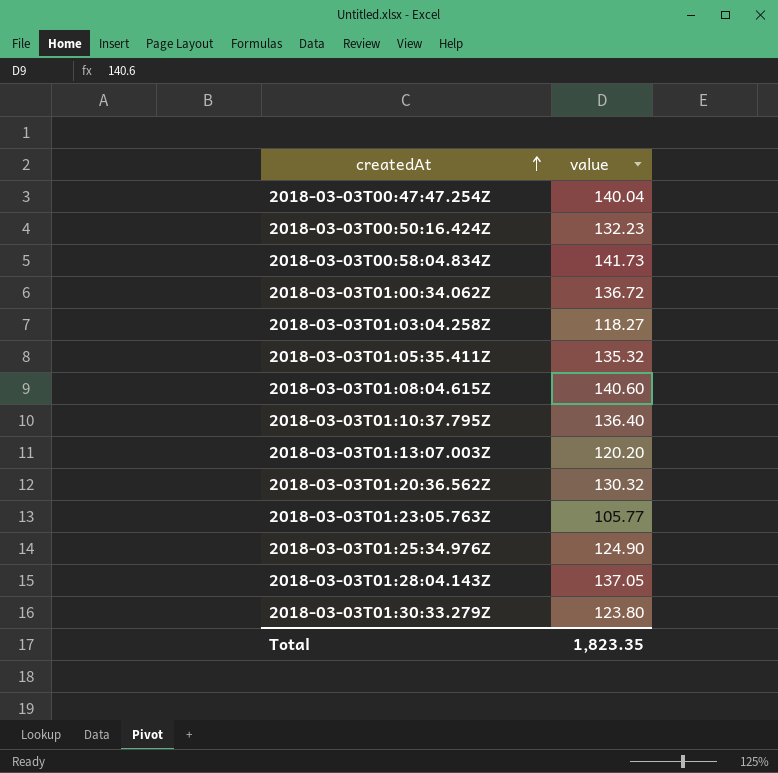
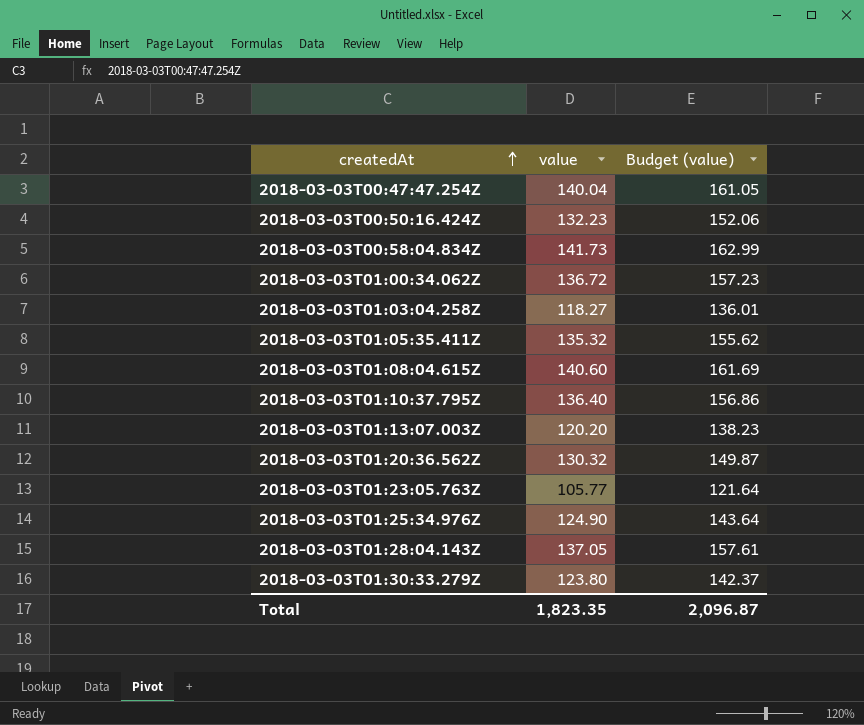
column Budget (value) | formula: none -> [value] * 1.15

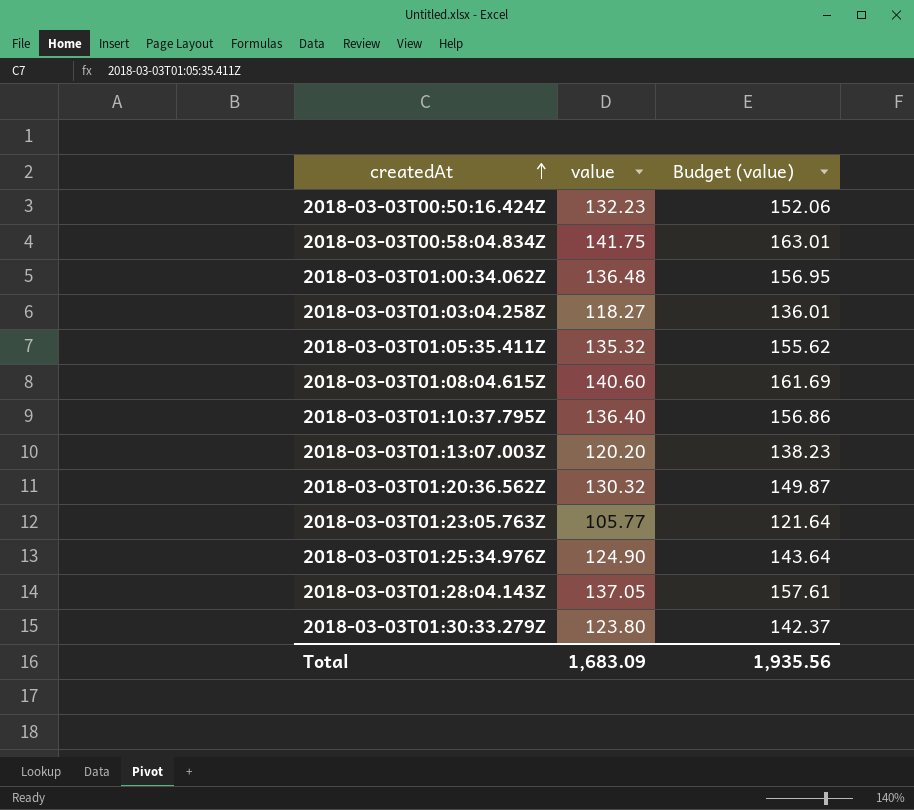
row 2018-03-03T00:47:47.254Z: 140.04 | 161.05 -> none
2018-03-03T00:58:04.834Z | value: 141.73 -> 141.75
2018-03-03T00:58:04.834Z | Budget (value): 162.99 -> 163.01
2018-03-03T01:00:34.062Z | value: 136.72 -> 136.48
2018-03-03T01:00:34.062Z | Budget (value): 157.23 -> 156.95
Total | value: 1,823.35 -> 1,683.09
Total | Budget (value): 2,096.87 -> 1,935.56

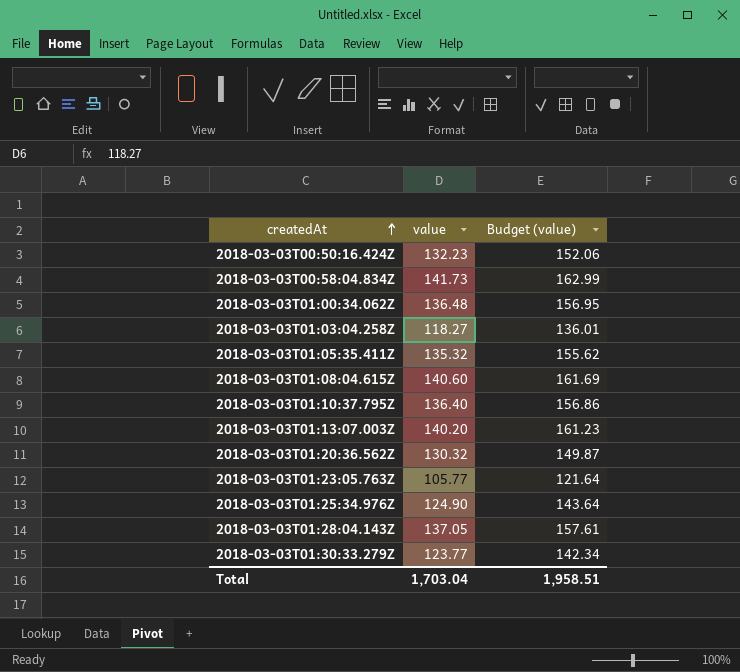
2018-03-03T00:58:04.834Z | value: 141.75 -> 141.73
2018-03-03T00:58:04.834Z | Budget (value): 163.01 -> 162.99
2018-03-03T01:13:07.003Z | value: 120.20 -> 140.20
2018-03-03T01:13:07.003Z | Budget (value): 138.23 -> 161.23
2018-03-03T01:30:33.279Z | value: 123.80 -> 123.77
2018-03-03T01:30:33.279Z | Budget (value): 142.37 -> 142.34
Total | value: 1,683.09 -> 1,703.04
Total | Budget (value): 1,935.56 -> 1,958.51

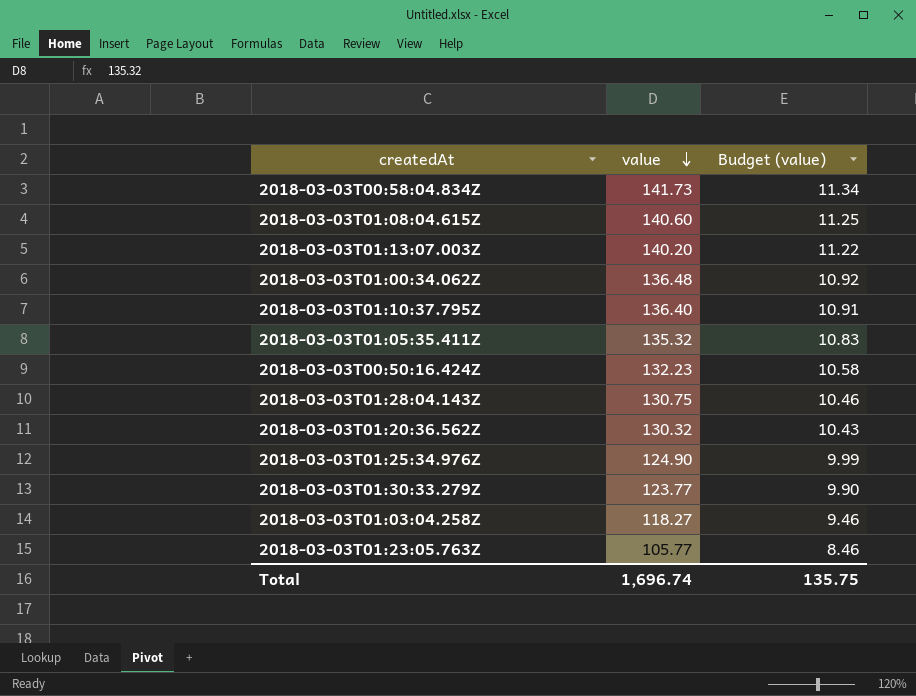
row order: createdAt ascending -> value descending
column Budget (value) | formula: [value] * 1.15 -> [value] * 0.08
2018-03-03T01:28:04.143Z | value: 137.05 -> 130.75
Total | value: 1,703.04 -> 1,696.74
Total | Budget (value): 1,958.51 -> 135.75

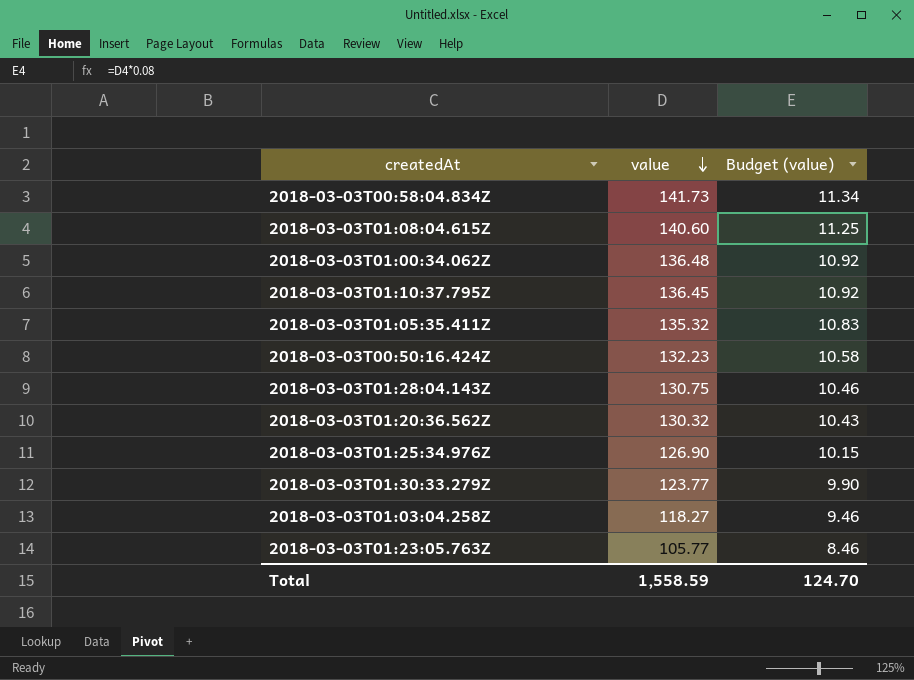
row 2018-03-03T01:13:07.003Z: 140.20 | 11.22 -> none
2018-03-03T01:10:37.795Z | value: 136.40 -> 136.45
2018-03-03T01:10:37.795Z | Budget (value): 10.91 -> 10.92
2018-03-03T01:25:34.976Z | value: 124.90 -> 126.90
2018-03-03T01:25:34.976Z | Budget (value): 9.99 -> 10.15
Total | value: 1,696.74 -> 1,558.59
Total | Budget (value): 135.75 -> 124.70

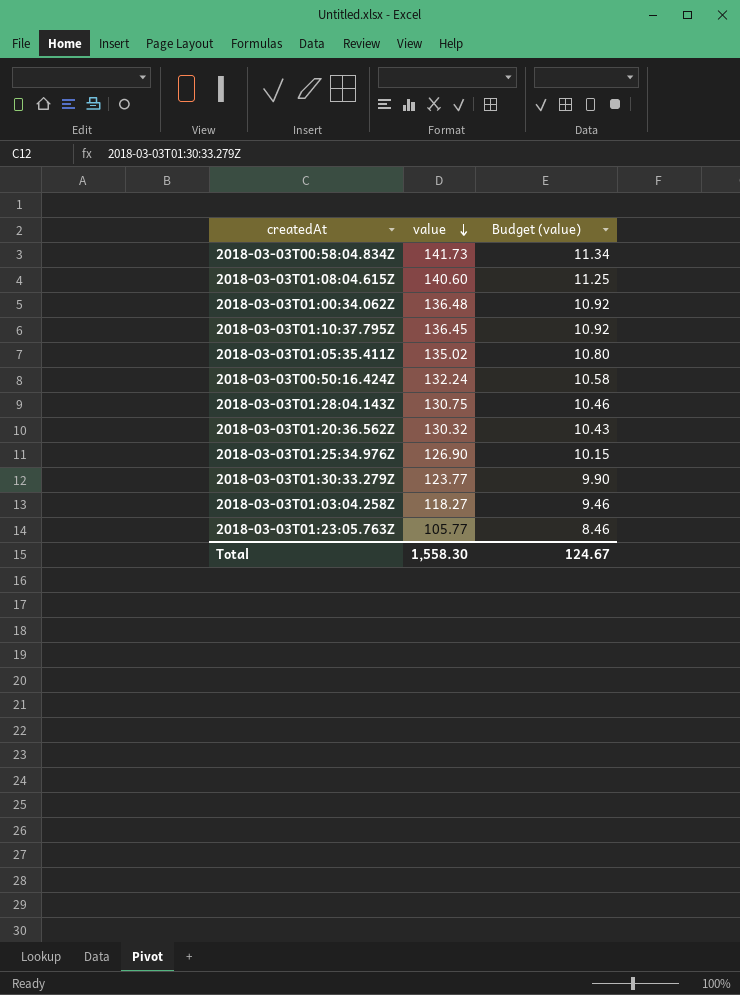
2018-03-03T01:05:35.411Z | value: 135.32 -> 135.02
2018-03-03T01:05:35.411Z | Budget (value): 10.83 -> 10.80
2018-03-03T00:50:16.424Z | value: 132.23 -> 132.24
Total | value: 1,558.59 -> 1,558.30
Total | Budget (value): 124.70 -> 124.67

